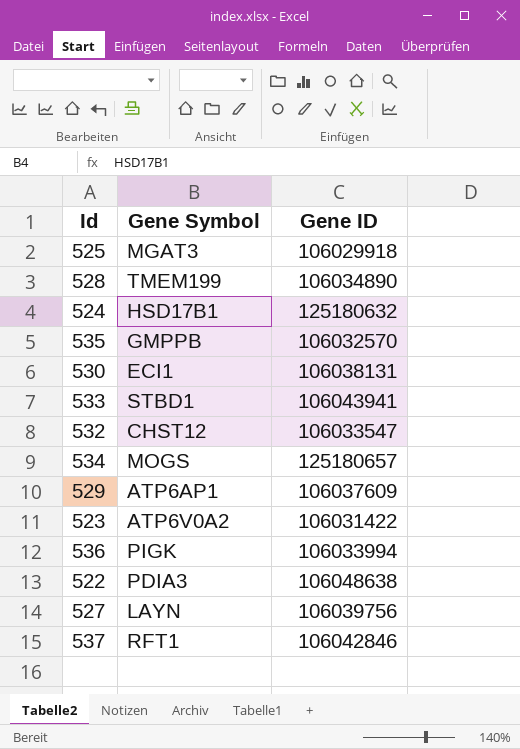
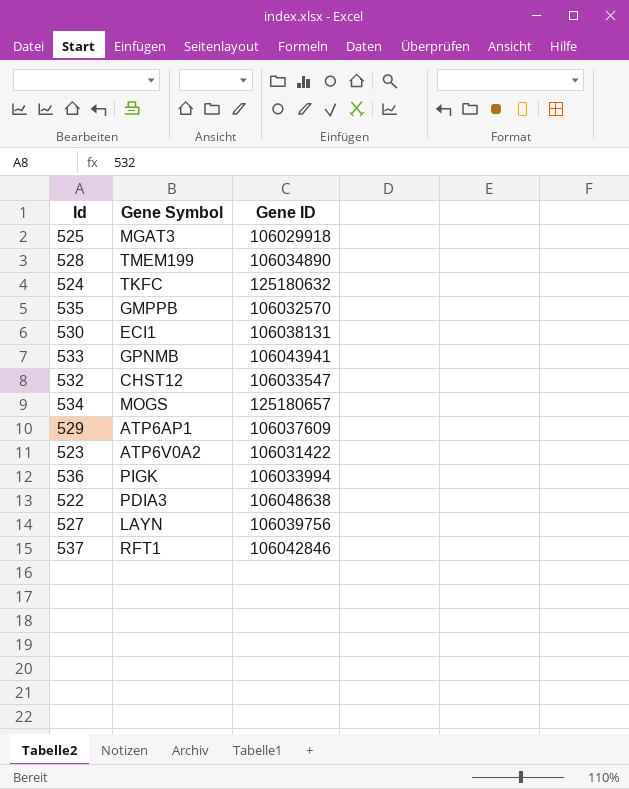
524 | Gene Symbol: HSD17B1 -> TKFC
533 | Gene Symbol: STBD1 -> GPNMB

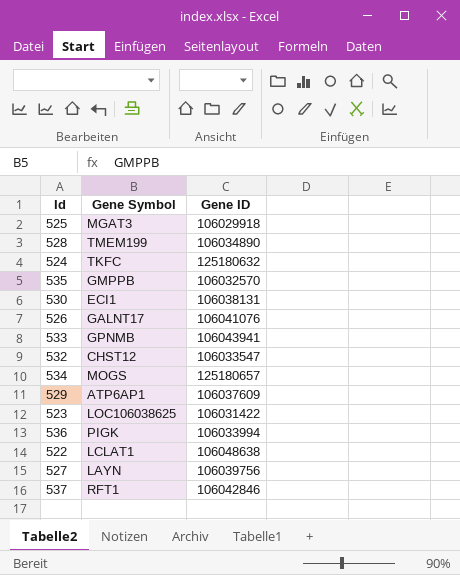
row 526: none -> GALNT17 | 106041076
523 | Gene Symbol: ATP6V0A2 -> LOC106038625
522 | Gene Symbol: PDIA3 -> LCLAT1

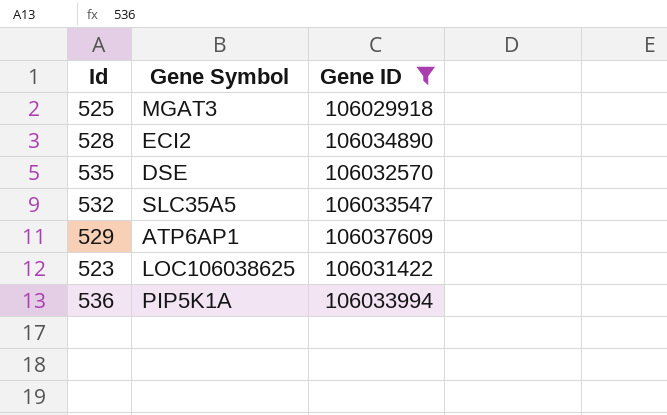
filter: none -> Gene ID <= 106037609
528 | Gene Symbol: TMEM199 -> ECI2
535 | Gene Symbol: GMPPB -> DSE
532 | Gene Symbol: CHST12 -> SLC35A5
536 | Gene Symbol: PIGK -> PIP5K1A

